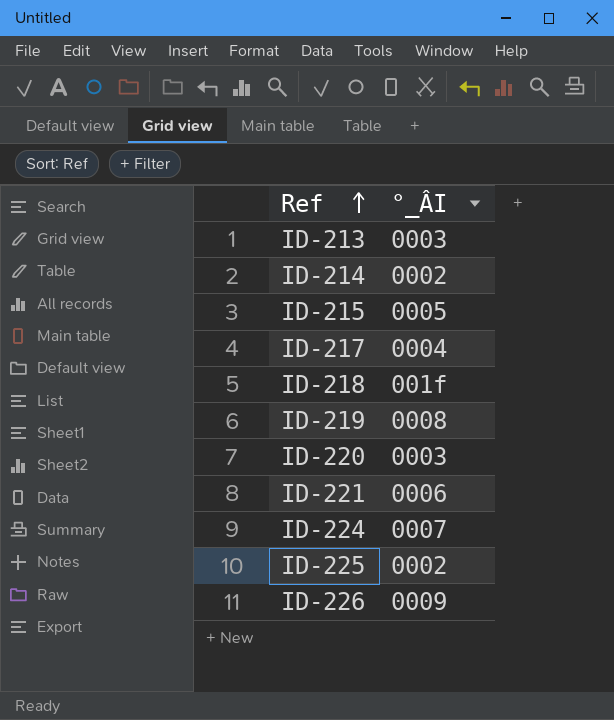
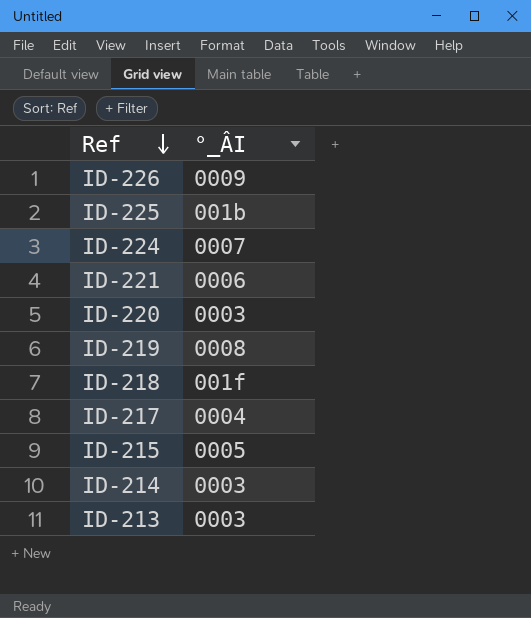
row order: Ref ascending -> Ref descending
ID-225 | °_ÂI: 0002 -> 001b
ID-214 | °_ÂI: 0002 -> 0003

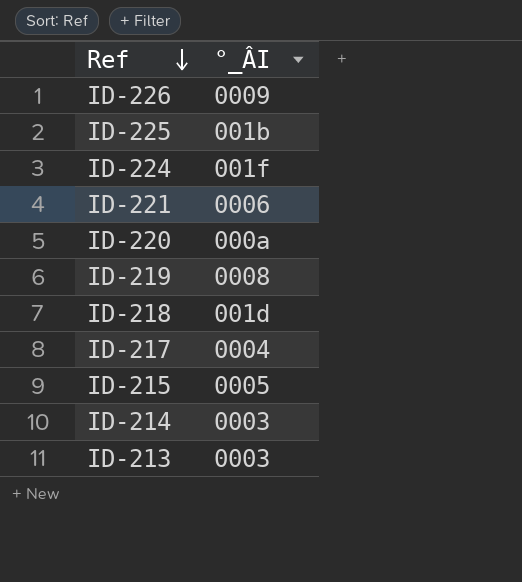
ID-224 | °_ÂI: 0007 -> 001f
ID-220 | °_ÂI: 0003 -> 000a
ID-218 | °_ÂI: 001f -> 001d

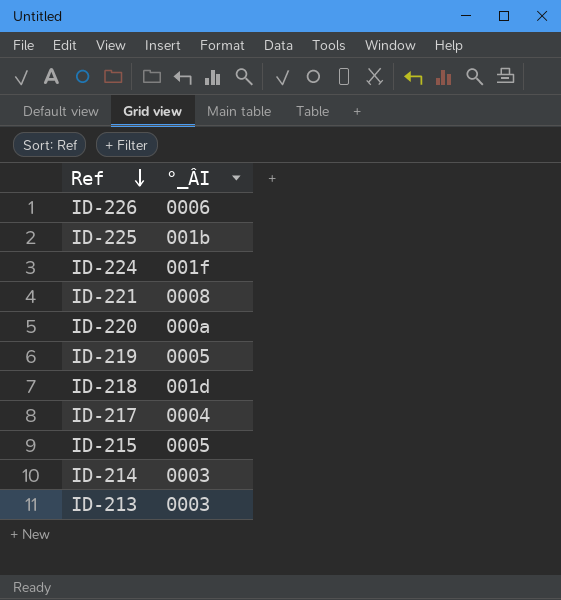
ID-226 | °_ÂI: 0009 -> 0006
ID-221 | °_ÂI: 0006 -> 0008
ID-219 | °_ÂI: 0008 -> 0005

